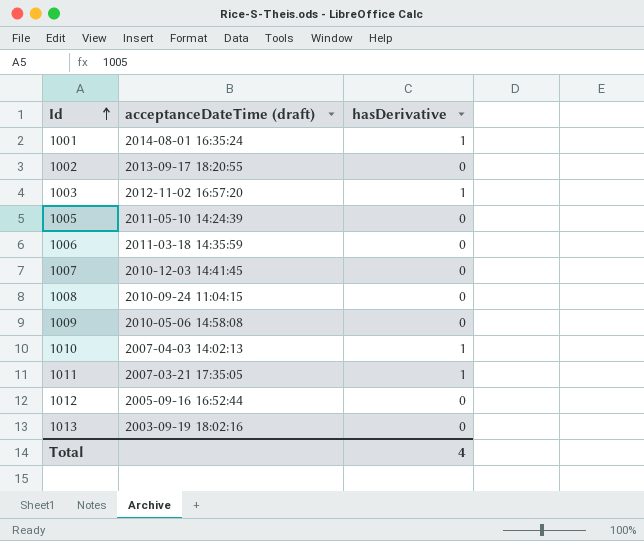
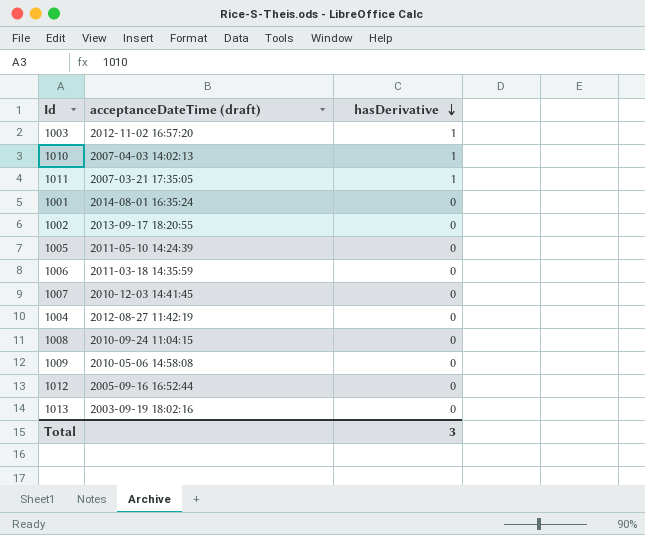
row order: Id ascending -> hasDerivative descending
1001 | hasDerivative: 1 -> 0
row 1004: none -> 2012-08-27 11:42:19 | 0
Total | hasDerivative: 4 -> 3

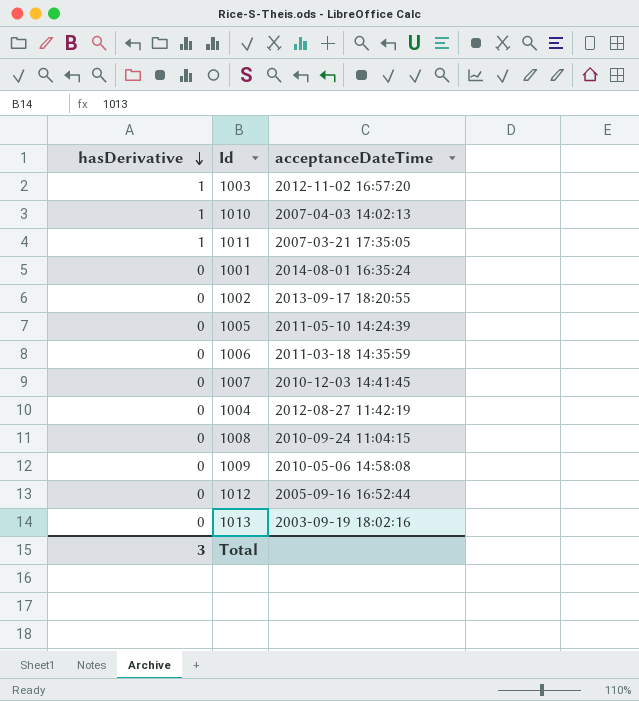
column hasDerivative | position: 3 -> 1
column name: acceptanceDateTime (draft) -> acceptanceDateTime

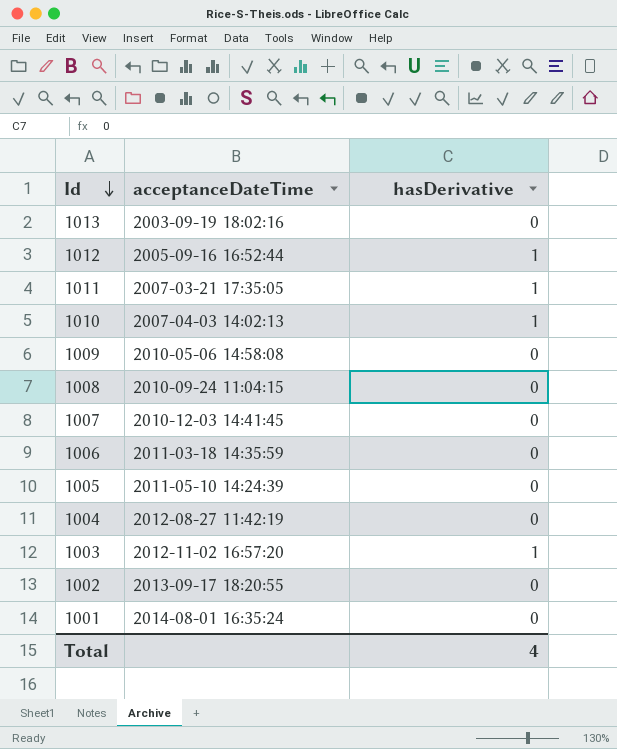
row order: hasDerivative descending -> Id descending
column hasDerivative | position: 1 -> 3
1012 | hasDerivative: 0 -> 1
Total | hasDerivative: 3 -> 4

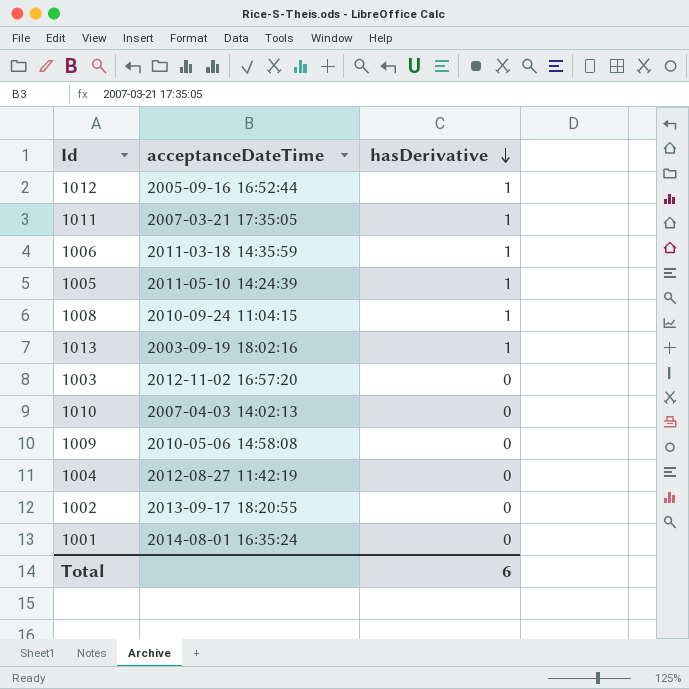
row order: Id descending -> hasDerivative descending
row 1007: 2010-12-03 14:41:45 | 0 -> none
1006 | hasDerivative: 0 -> 1
1005 | hasDerivative: 0 -> 1
1008 | hasDerivative: 0 -> 1
1013 | hasDerivative: 0 -> 1
1003 | hasDerivative: 1 -> 0
1010 | hasDerivative: 1 -> 0
Total | hasDerivative: 4 -> 6

